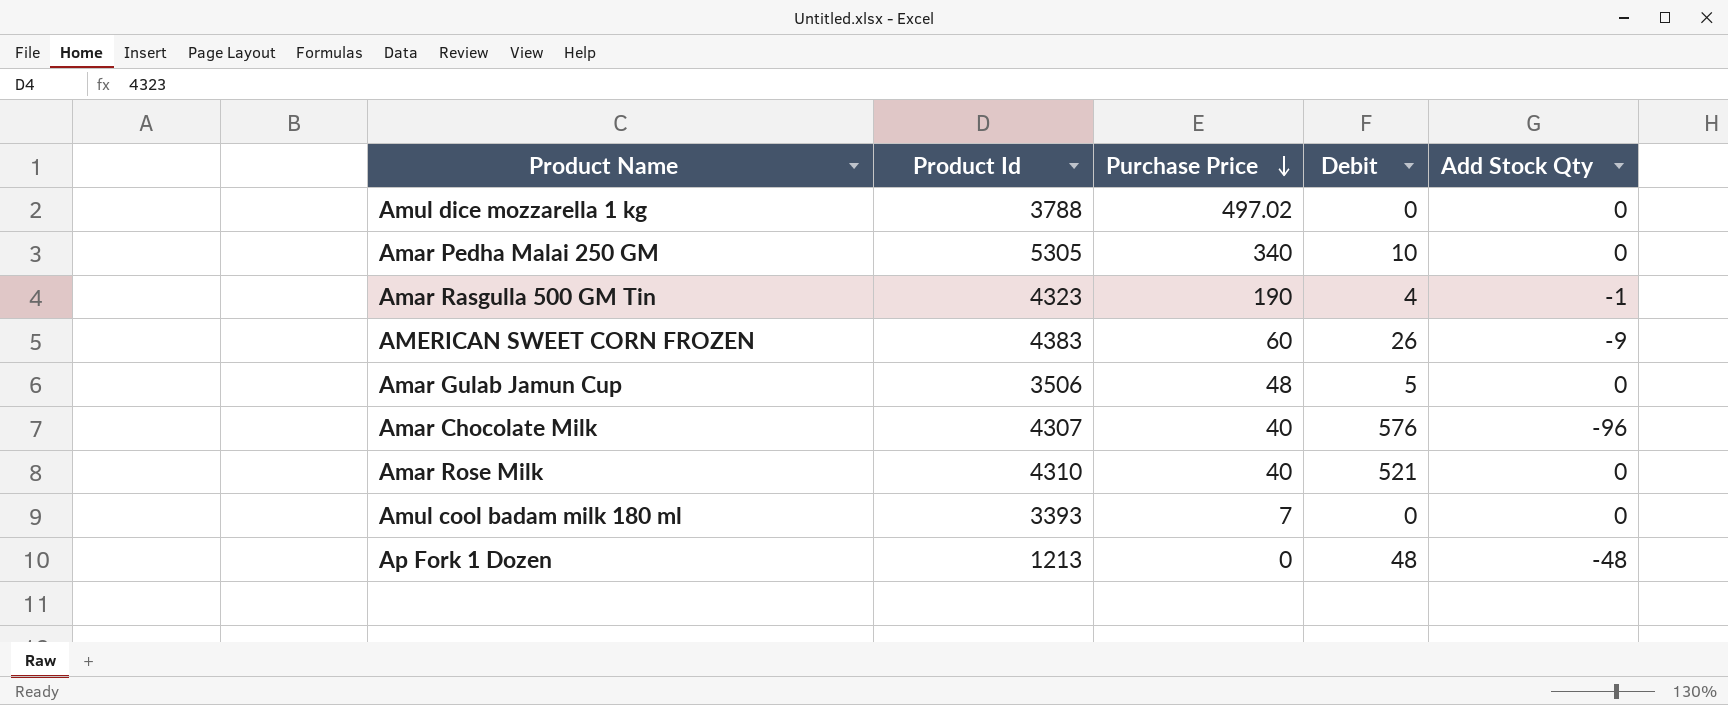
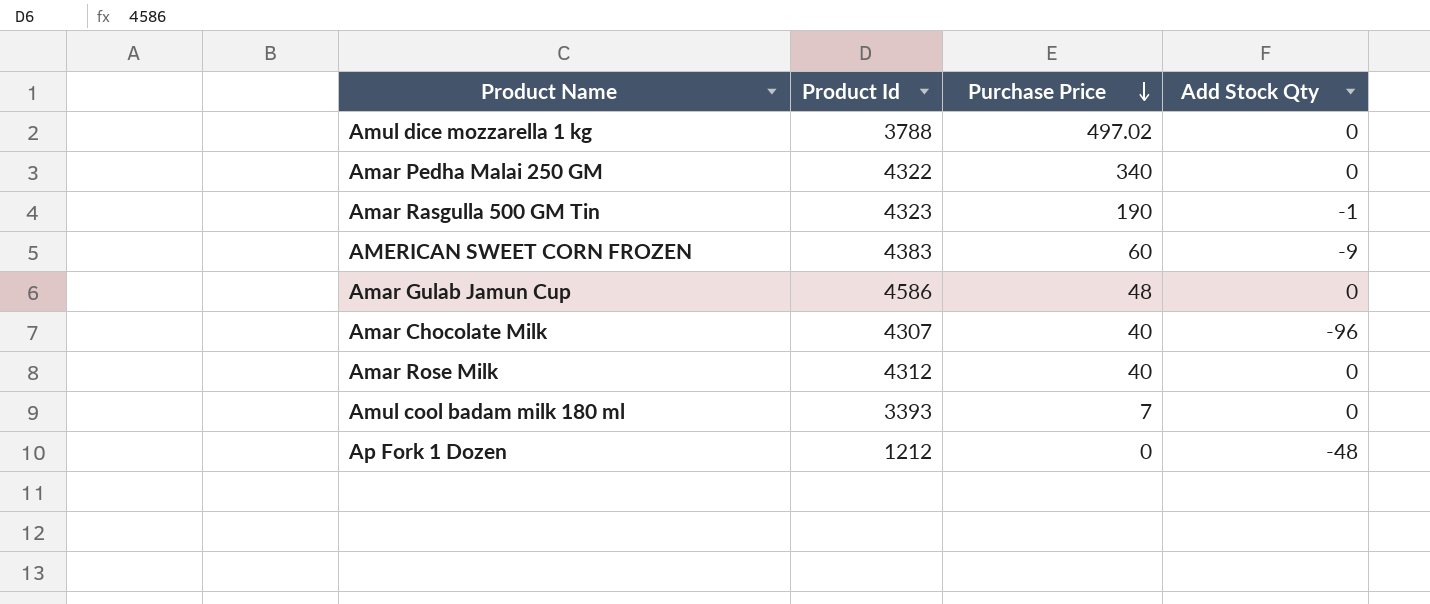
column Debit | position: 4 -> none
Amar Pedha Malai 250 GM | Product Id: 5305 -> 4322
Amar Gulab Jamun Cup | Product Id: 3506 -> 4586
Amar Rose Milk | Product Id: 4310 -> 4312
Ap Fork 1 Dozen | Product Id: 1213 -> 1212

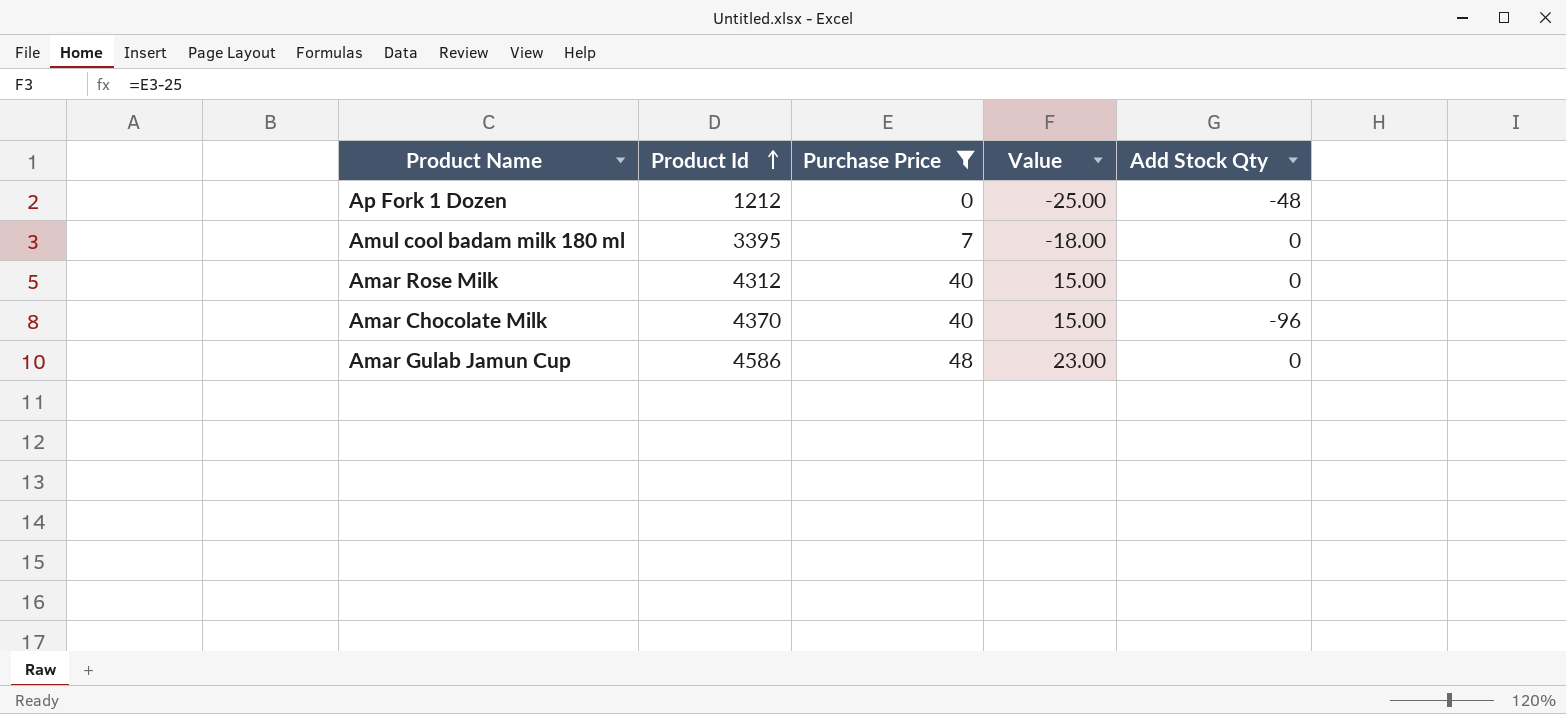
filter: none -> Purchase Price <= 48
row order: Purchase Price descending -> Product Id ascending
column Value | formula: none -> [Purchase Price] - 25
Amul cool badam milk 180 ml | Product Id: 3393 -> 3395
Amar Chocolate Milk | Product Id: 4307 -> 4370

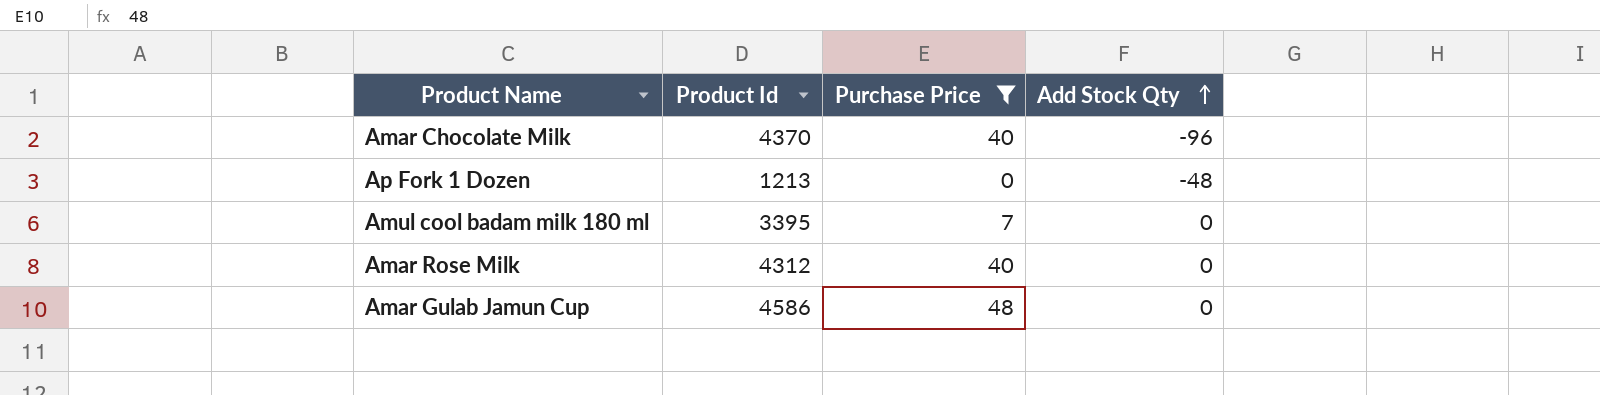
row order: Product Id ascending -> Add Stock Qty ascending
column Value | formula: [Purchase Price] - 25 -> none
Ap Fork 1 Dozen | Product Id: 1212 -> 1213

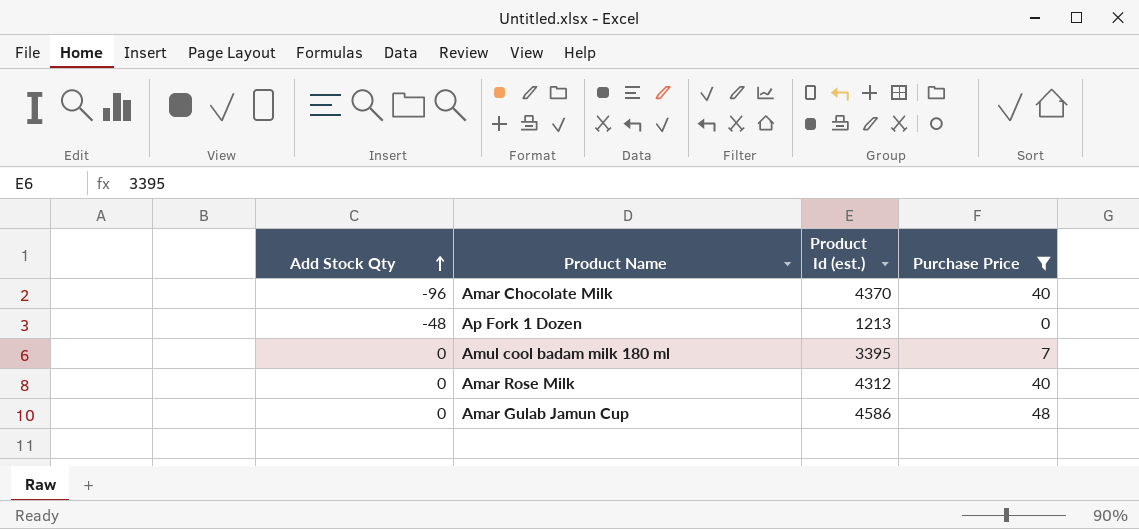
column Add Stock Qty | position: 4 -> 1
column name: Product Id -> Product Id (est.)

